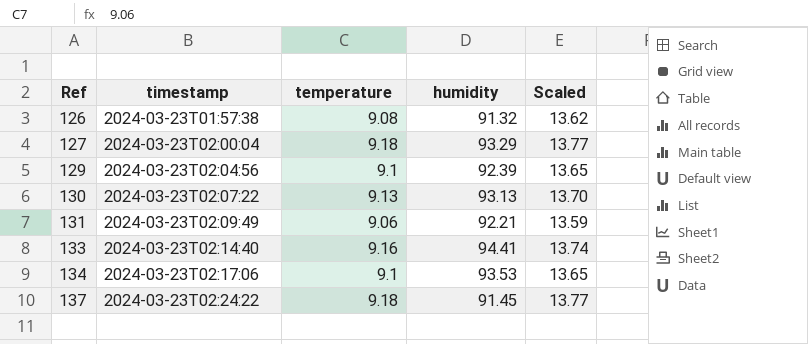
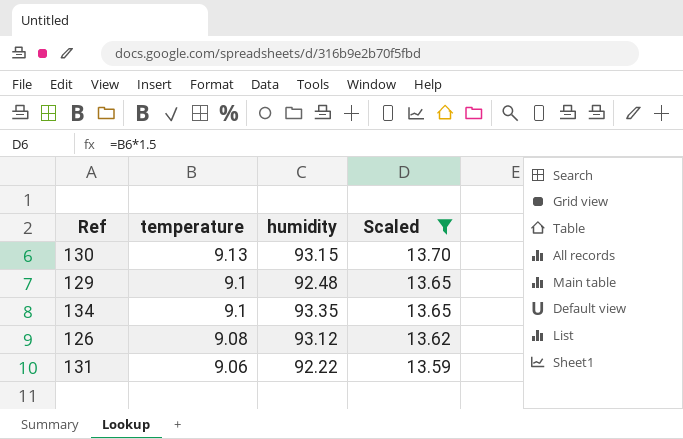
filter: none -> Scaled <= 13.70
row order: Ref ascending -> temperature descending
column timestamp | position: 2 -> none
130 | humidity: 93.13 -> 93.15
129 | humidity: 92.39 -> 92.48
134 | humidity: 93.53 -> 93.35
126 | humidity: 91.32 -> 93.12
131 | humidity: 92.21 -> 92.22

